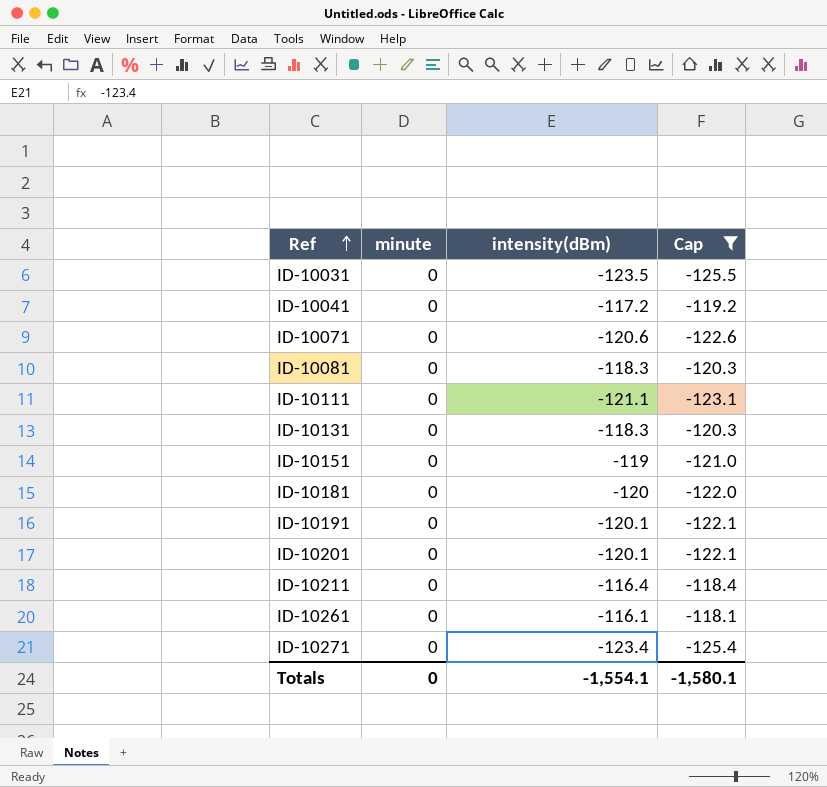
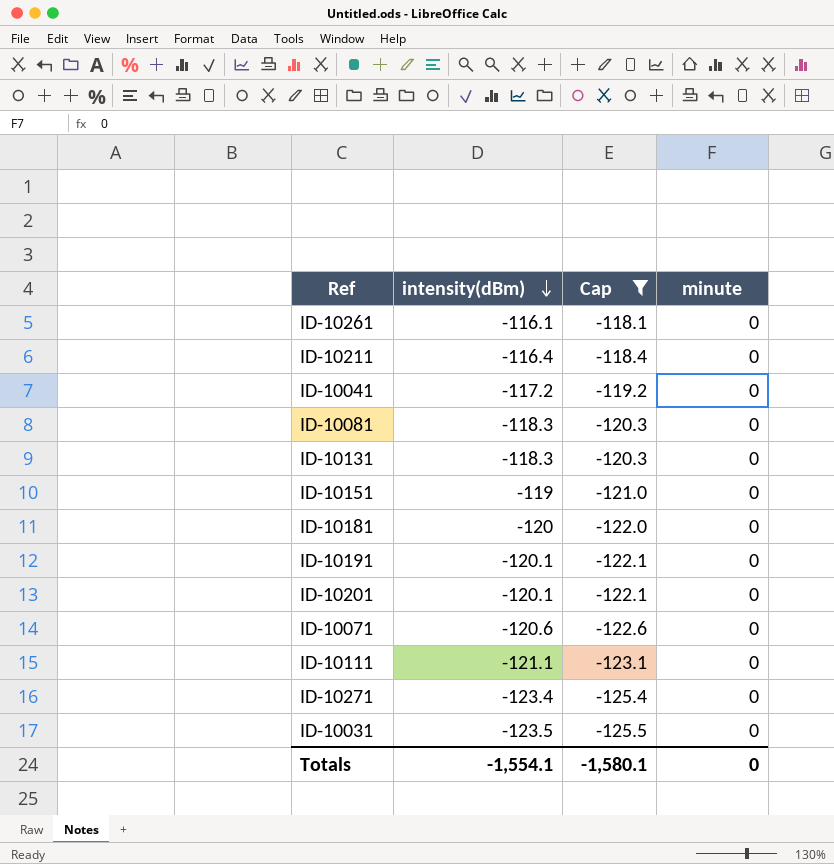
row order: Ref ascending -> intensity(dBm) descending
column minute | position: 2 -> 4

